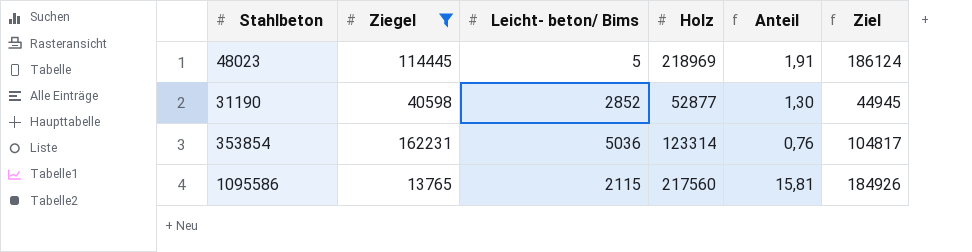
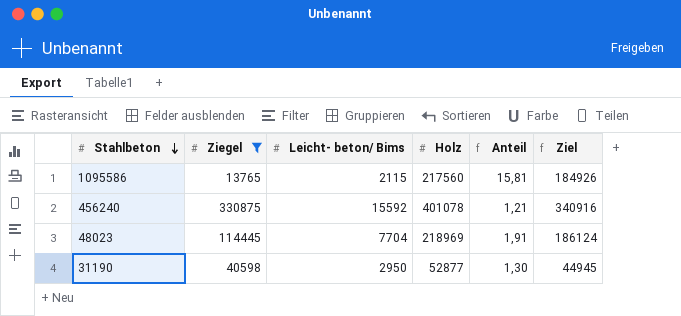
row order: none -> Stahlbeton descending
row 353854: 162231 | 5036 | 123314 | 0,76 | 104817 -> none
row 456240: none -> 330875 | 15592 | 401078 | 1,21 | 340916
48023 | Leicht- beton/ Bims: 5 -> 7704
31190 | Leicht- beton/ Bims: 2852 -> 2950

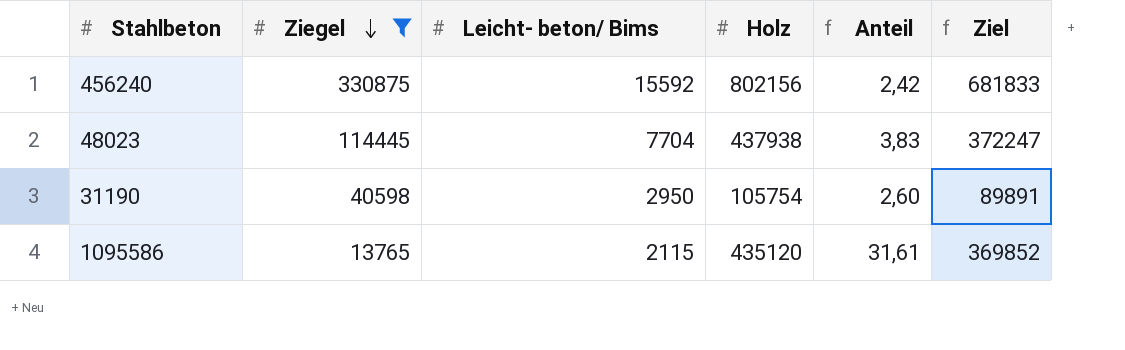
row order: Stahlbeton descending -> Ziegel descending
456240 | Holz: 401078 -> 802156
456240 | Anteil: 1,21 -> 2,42
456240 | Ziel: 340916 -> 681833
48023 | Holz: 218969 -> 437938
48023 | Anteil: 1,91 -> 3,83
48023 | Ziel: 186124 -> 372247
31190 | Holz: 52877 -> 105754
31190 | Anteil: 1,30 -> 2,60
31190 | Ziel: 44945 -> 89891
1095586 | Holz: 217560 -> 435120
1095586 | Anteil: 15,81 -> 31,61
1095586 | Ziel: 184926 -> 369852

